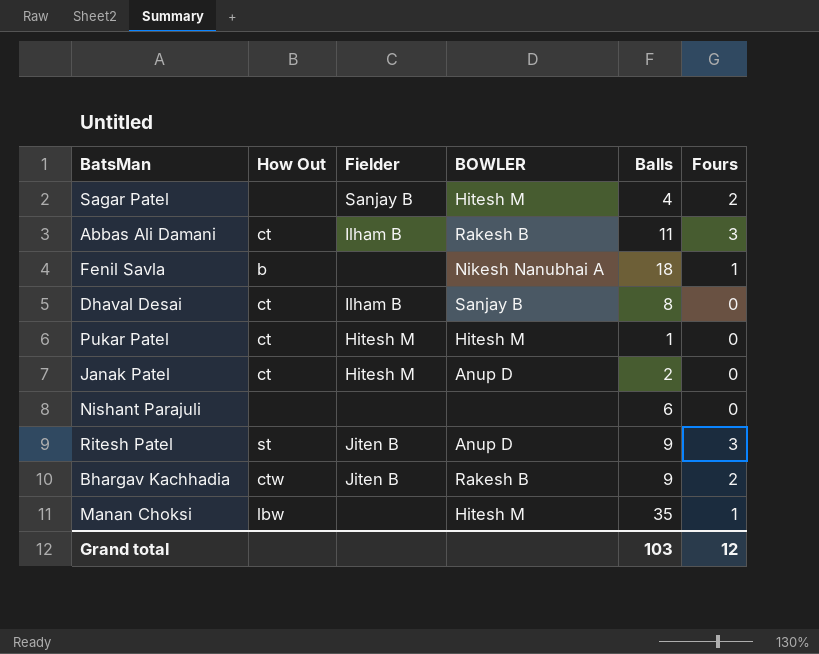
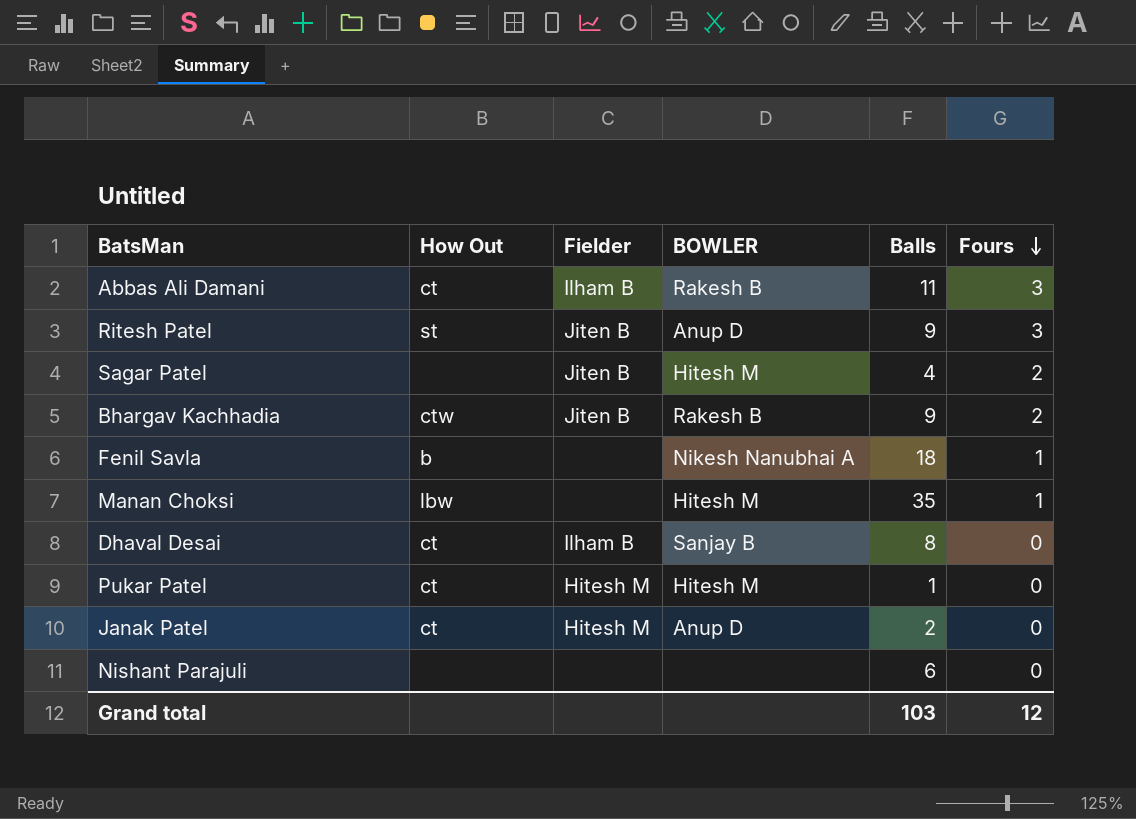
row order: none -> Fours descending
Sagar Patel | Fielder: Sanjay B -> Jiten B

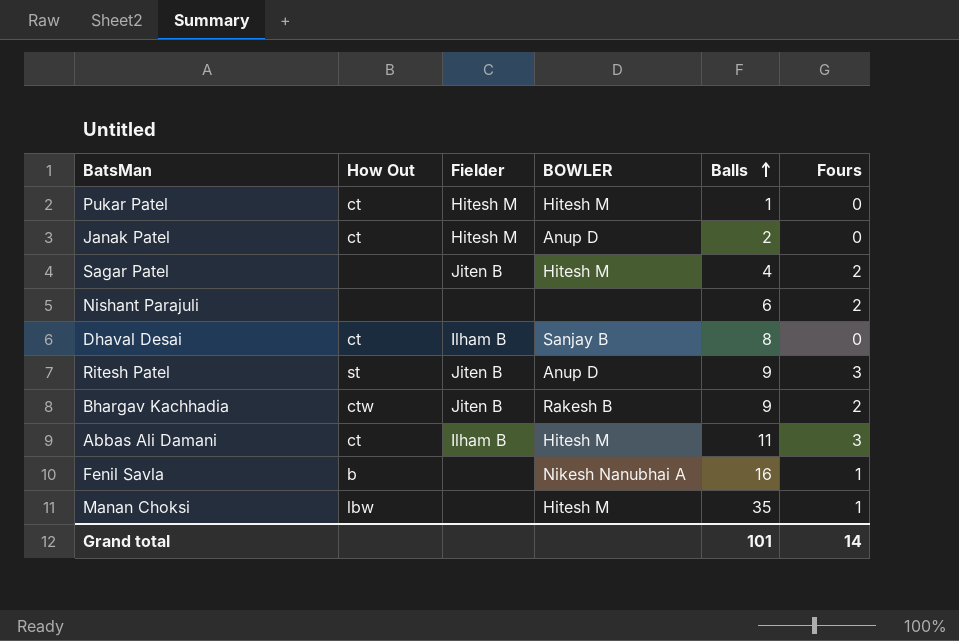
row order: Fours descending -> Balls ascending
Nishant Parajuli | Fours: 0 -> 2
Abbas Ali Damani | BOWLER: Rakesh B -> Hitesh M
Fenil Savla | Balls: 18 -> 16
Grand total | Balls: 103 -> 101
Grand total | Fours: 12 -> 14

